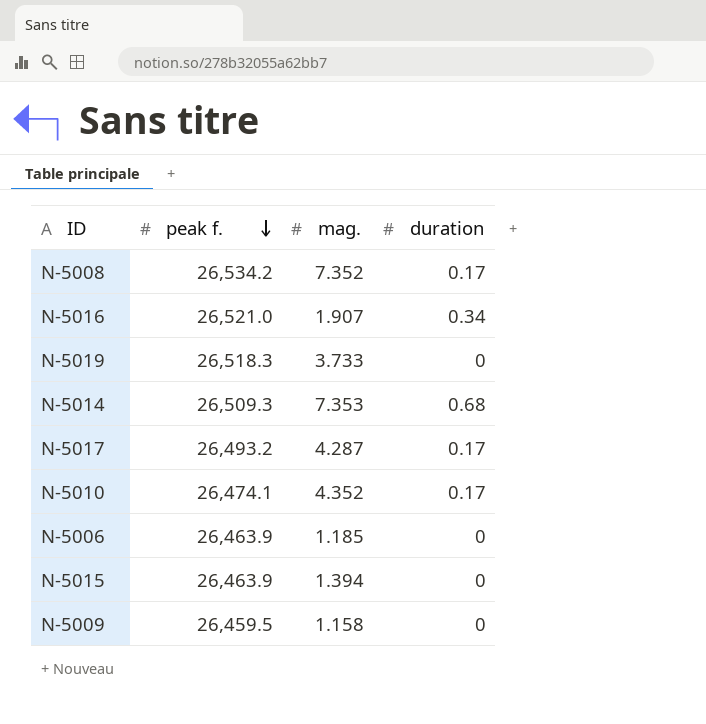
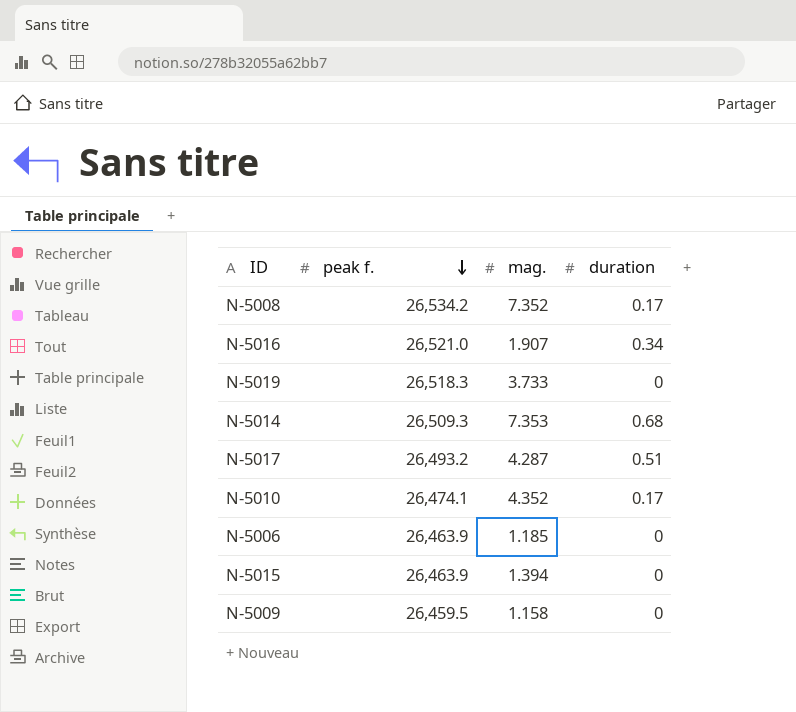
N-5017 | duration: 0.17 -> 0.51

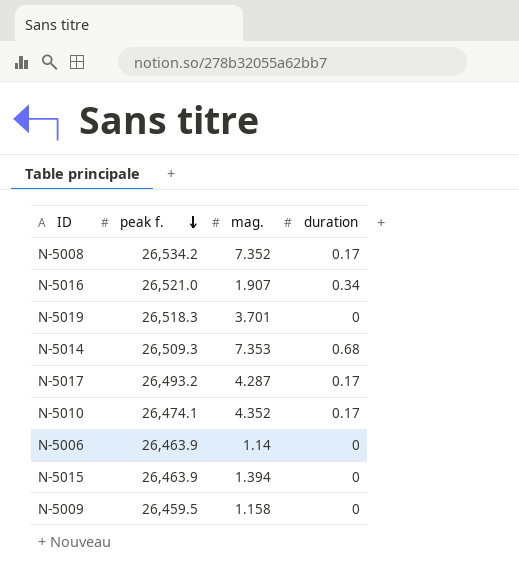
N-5019 | mag.: 3.733 -> 3.701
N-5017 | duration: 0.51 -> 0.17
N-5006 | mag.: 1.185 -> 1.14

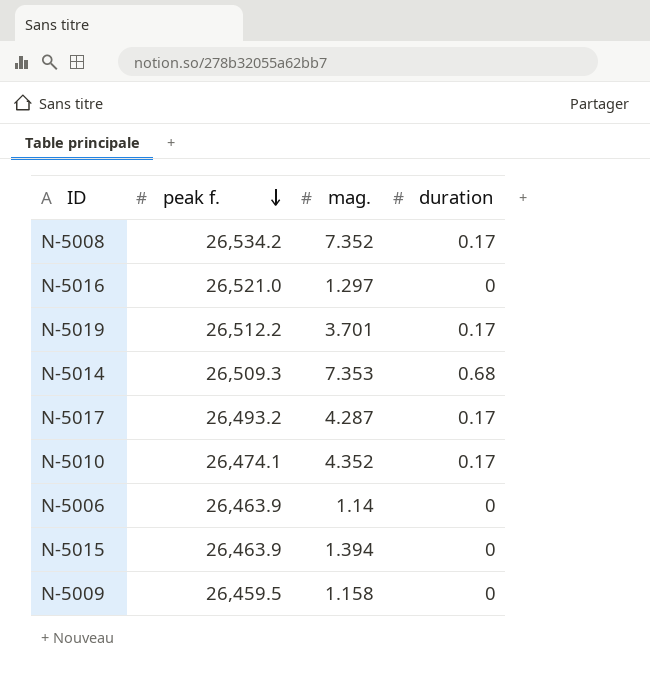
N-5016 | mag.: 1.907 -> 1.297
N-5016 | duration: 0.34 -> 0
N-5019 | peak f.: 26,518.3 -> 26,512.2
N-5019 | duration: 0 -> 0.17

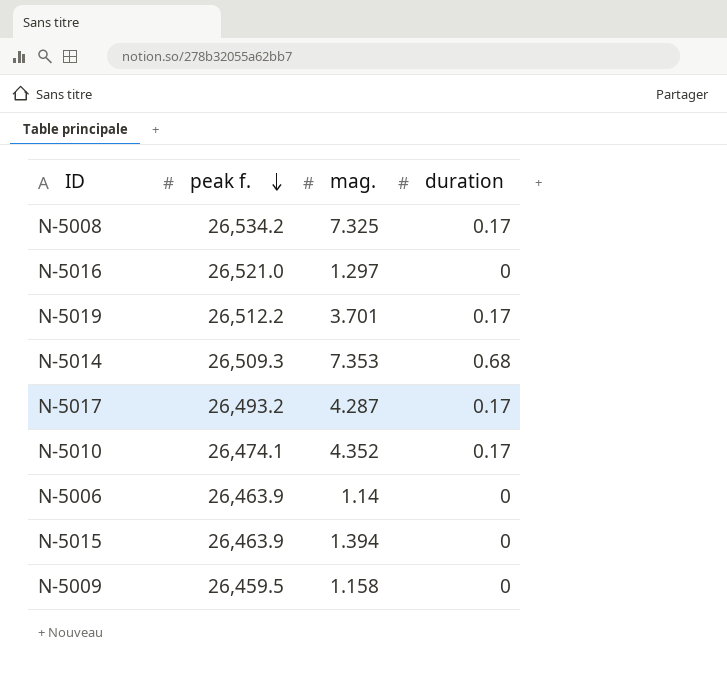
N-5008 | mag.: 7.352 -> 7.325

